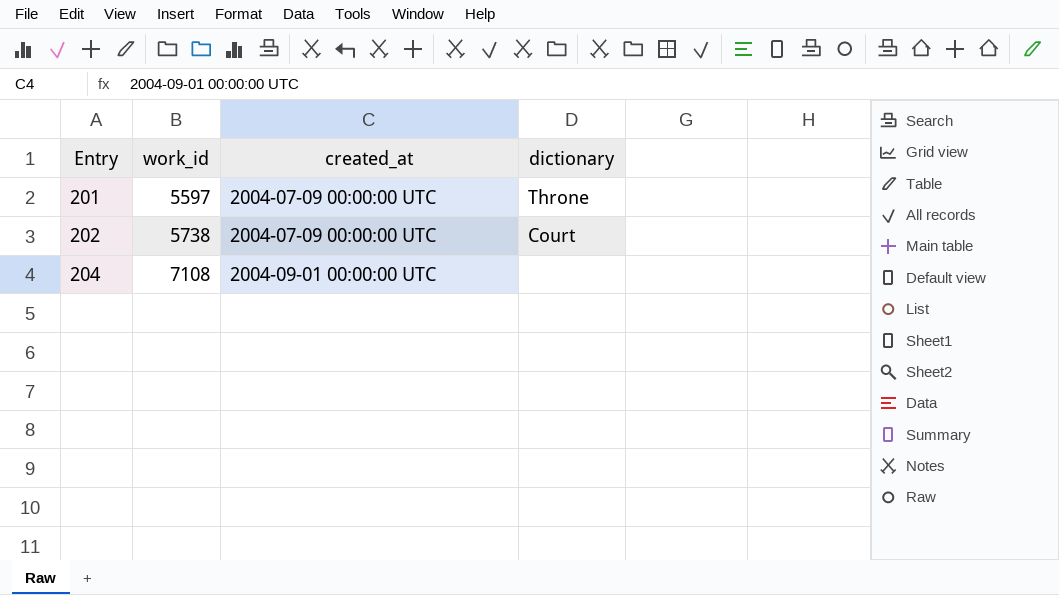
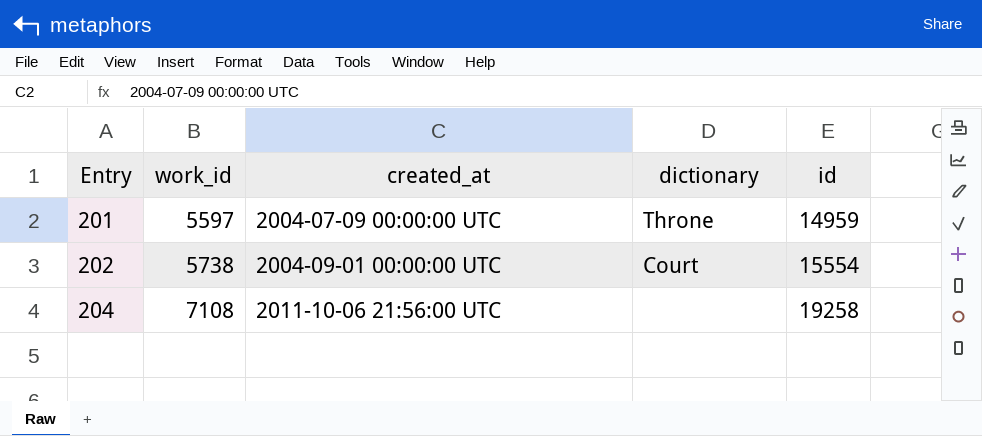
column id | position: none -> 5
202 | created_at: 2004-07-09 00:00:00 UTC -> 2004-09-01 00:00:00 UTC
204 | created_at: 2004-09-01 00:00:00 UTC -> 2011-10-06 21:56:00 UTC

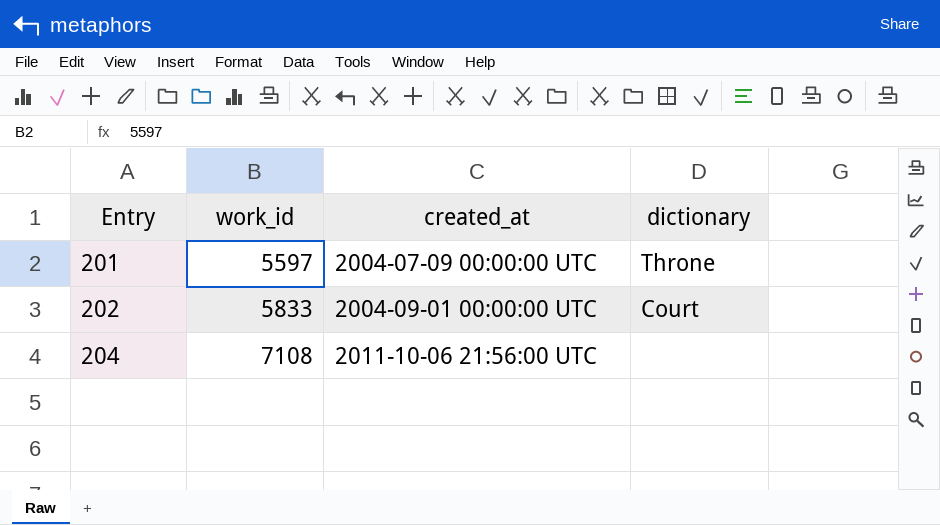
column id | position: 5 -> none
202 | work_id: 5738 -> 5833

